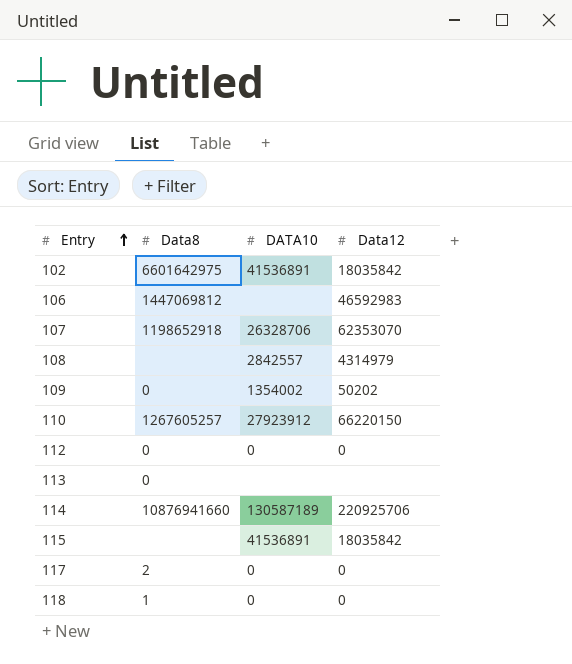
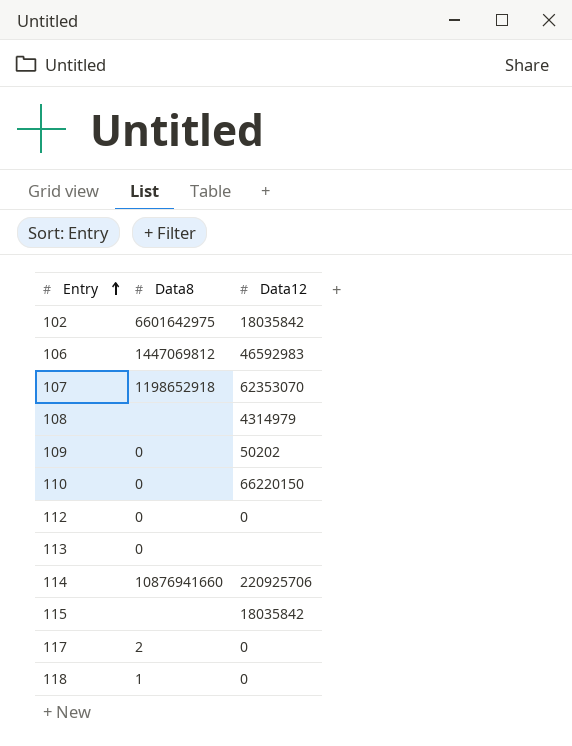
column DATA10 | position: 3 -> none
110 | Data8: 1267605257 -> 0

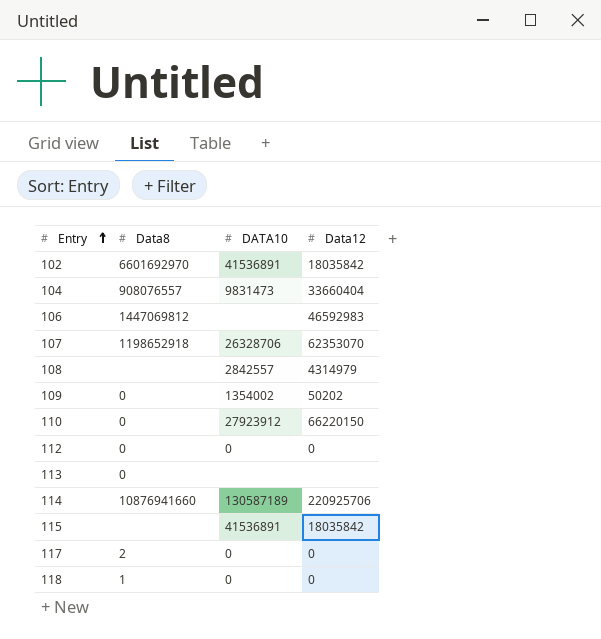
column DATA10 | position: none -> 3
102 | Data8: 6601642975 -> 6601692970
row 104: none -> 908076557 | 9831473 | 33660404

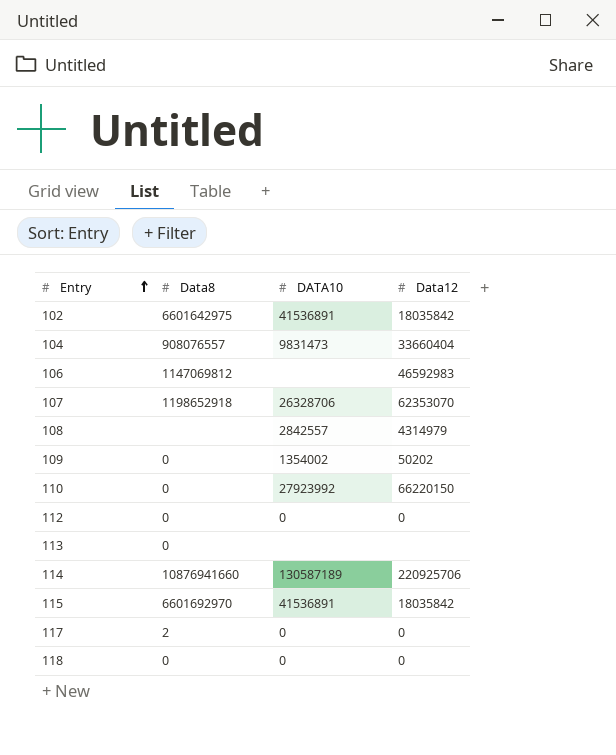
102 | Data8: 6601692970 -> 6601642975
106 | Data8: 1447069812 -> 1147069812
110 | DATA10: 27923912 -> 27923992
115 | Data8: none -> 6601692970
118 | Data8: 1 -> 0

